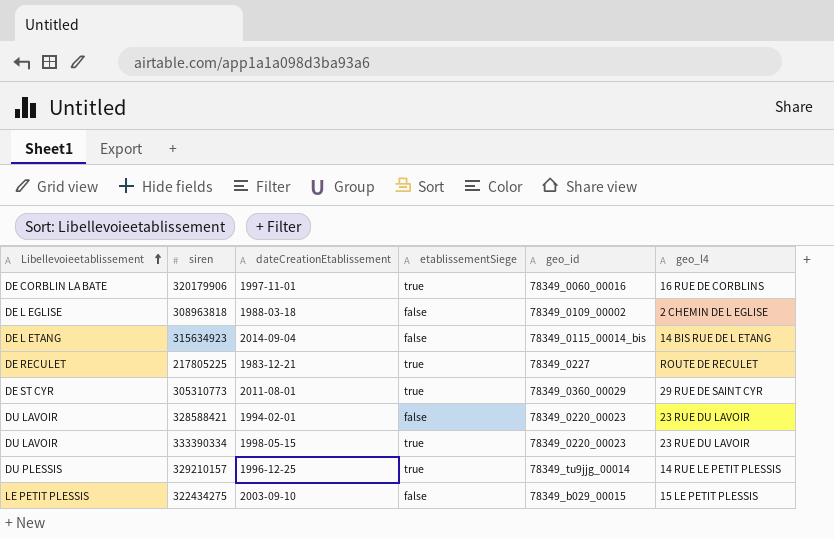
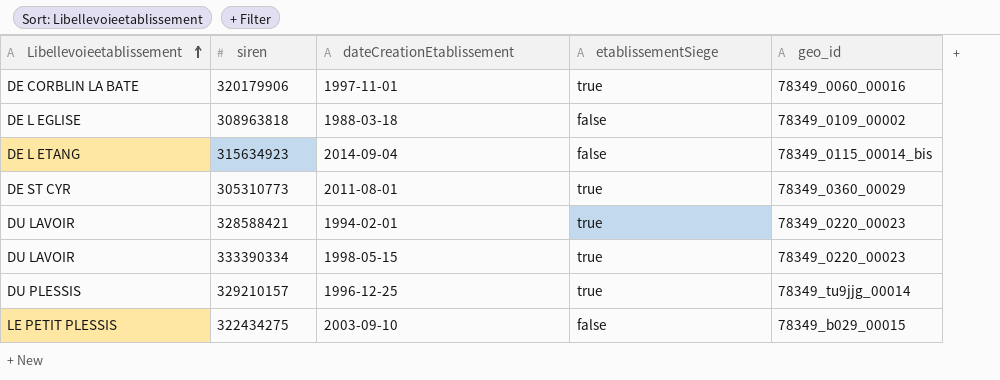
column geo_l4 | position: 6 -> none
row 217805225: DE RECULET | 1983-12-21 | true | 78349_0227 | ROUTE DE RECULET -> none
328588421 | etablissementSiege: false -> true

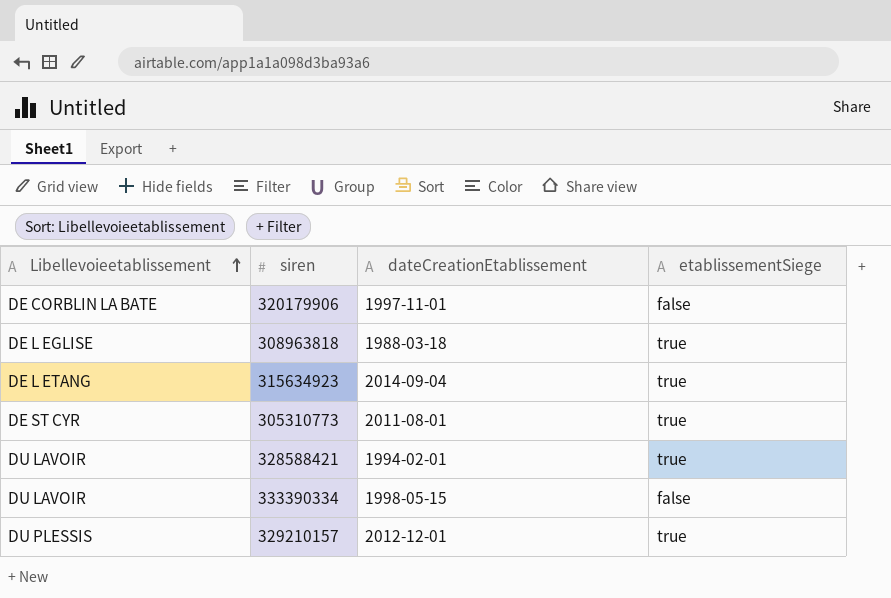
column geo_id | position: 5 -> none
row 322434275: LE PETIT PLESSIS | 2003-09-10 | false | 78349_b029_00015 -> none
320179906 | etablissementSiege: true -> false
308963818 | etablissementSiege: false -> true
315634923 | etablissementSiege: false -> true
333390334 | etablissementSiege: true -> false
329210157 | dateCreationEtablissement: 1996-12-25 -> 2012-12-01

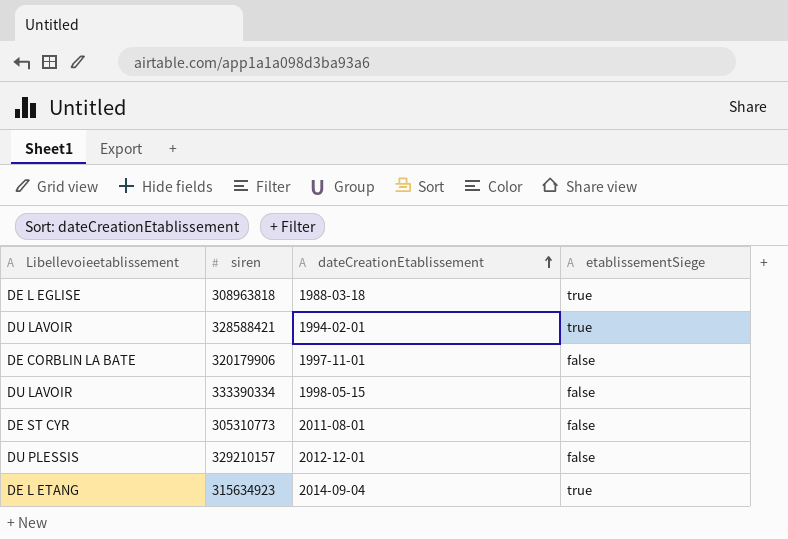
row order: Libellevoieetablissement ascending -> dateCreationEtablissement ascending
305310773 | etablissementSiege: true -> false
329210157 | etablissementSiege: true -> false

